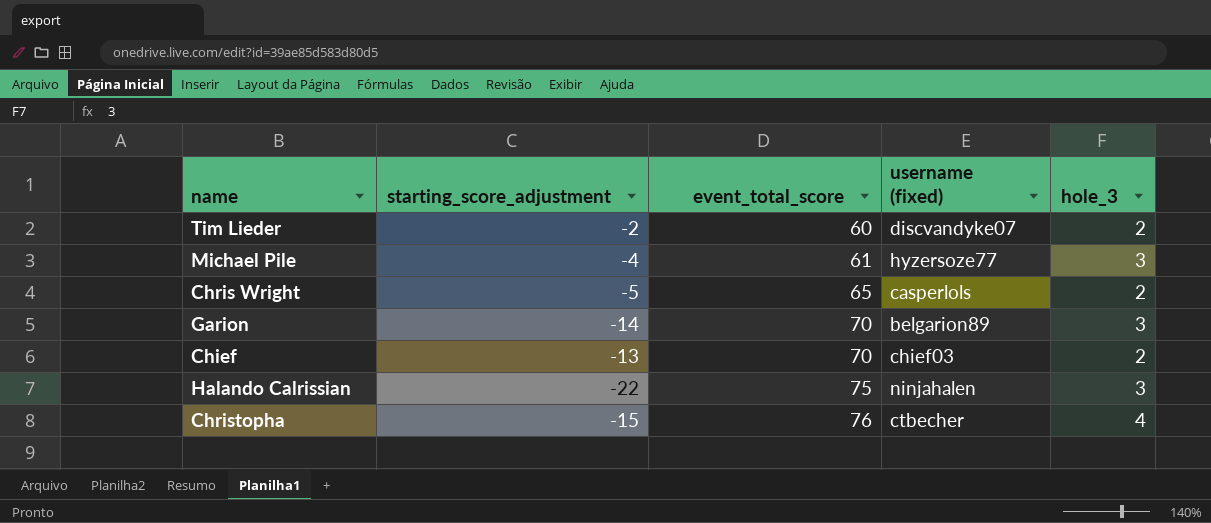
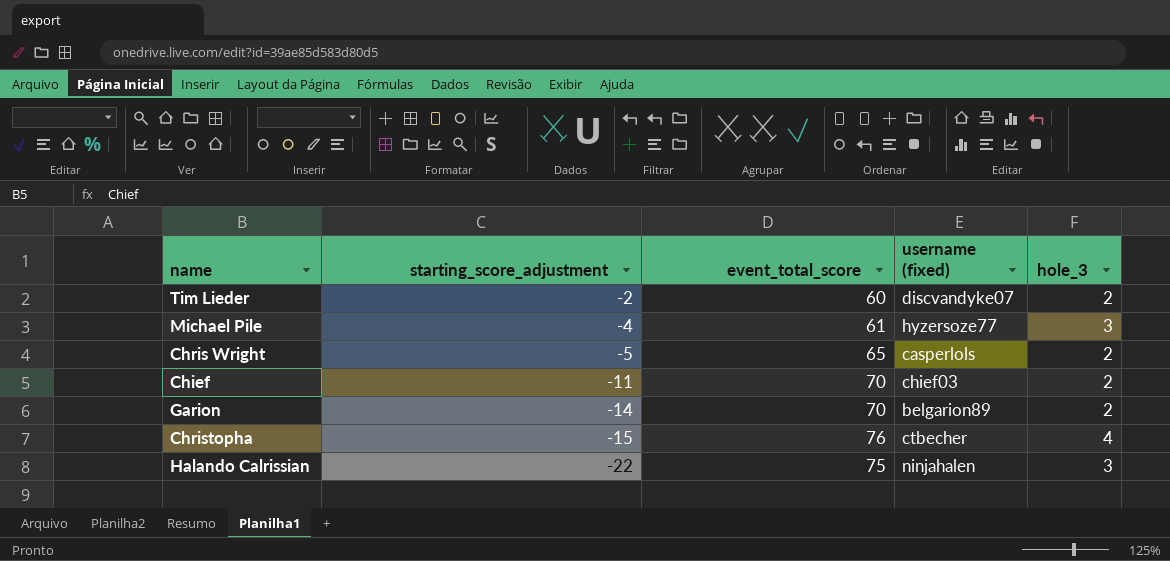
row order: event_total_score ascending -> starting_score_adjustment descending
Chief | starting_score_adjustment: -13 -> -11
Garion | hole_3: 3 -> 2

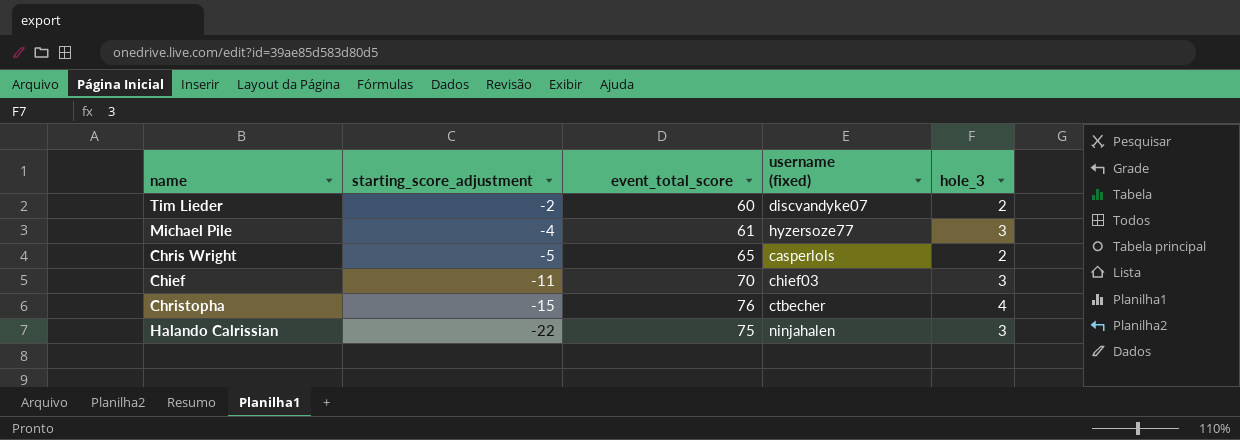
row Garion: -14 | 70 | belgarion89 | 2 -> none
Chief | hole_3: 2 -> 3

